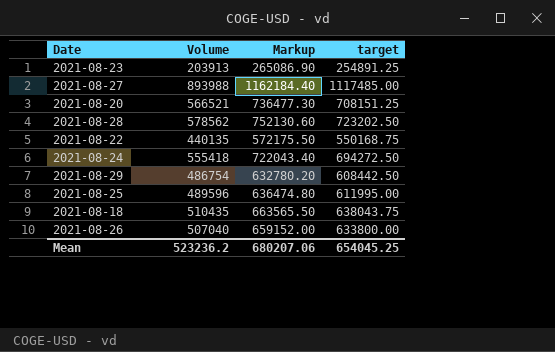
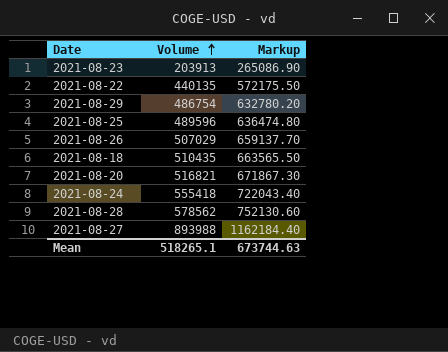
row order: none -> Volume ascending
column target | formula: [Volume] * 1.25 -> none
2021-08-26 | Volume: 507040 -> 507029
2021-08-26 | Markup: 659152.00 -> 659137.70
2021-08-20 | Volume: 566521 -> 516821
2021-08-20 | Markup: 736477.30 -> 671867.30
Mean | Volume: 523236.2 -> 518265.1
Mean | Markup: 680207.06 -> 673744.63

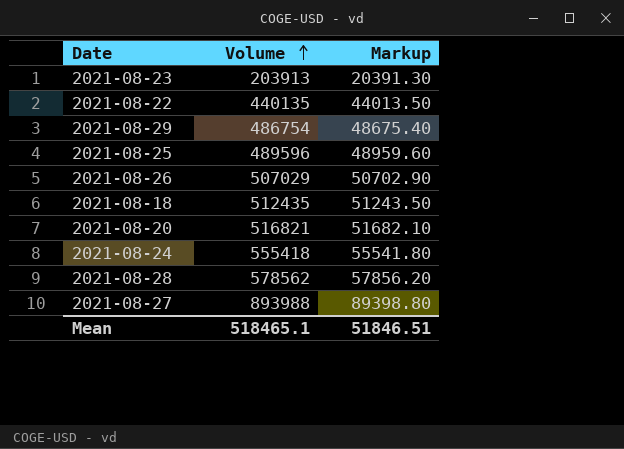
column Markup | formula: [Volume] * 1.3 -> [Volume] * 0.1
2021-08-18 | Volume: 510435 -> 512435
Mean | Volume: 518265.1 -> 518465.1
Mean | Markup: 673744.63 -> 51846.51

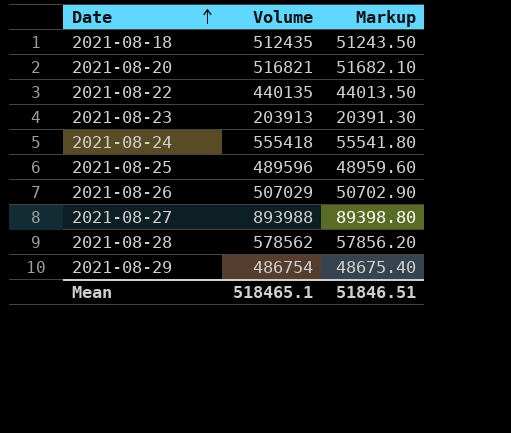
row order: Volume ascending -> Date ascending

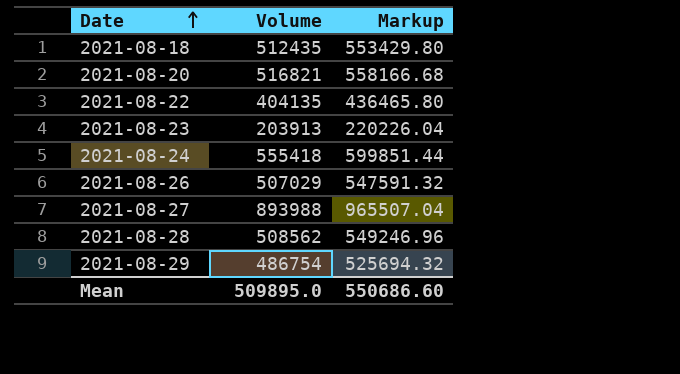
column Markup | formula: [Volume] * 0.1 -> [Volume] * 1.08
row 2021-08-25: 489596 | 48959.60 -> none
2021-08-22 | Volume: 440135 -> 404135
2021-08-28 | Volume: 578562 -> 508562
Mean | Volume: 518465.1 -> 509895.0
Mean | Markup: 51846.51 -> 550686.60

